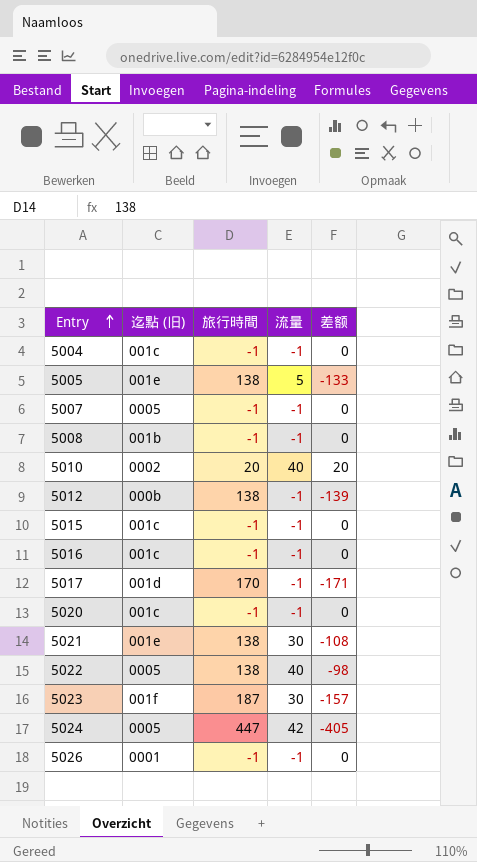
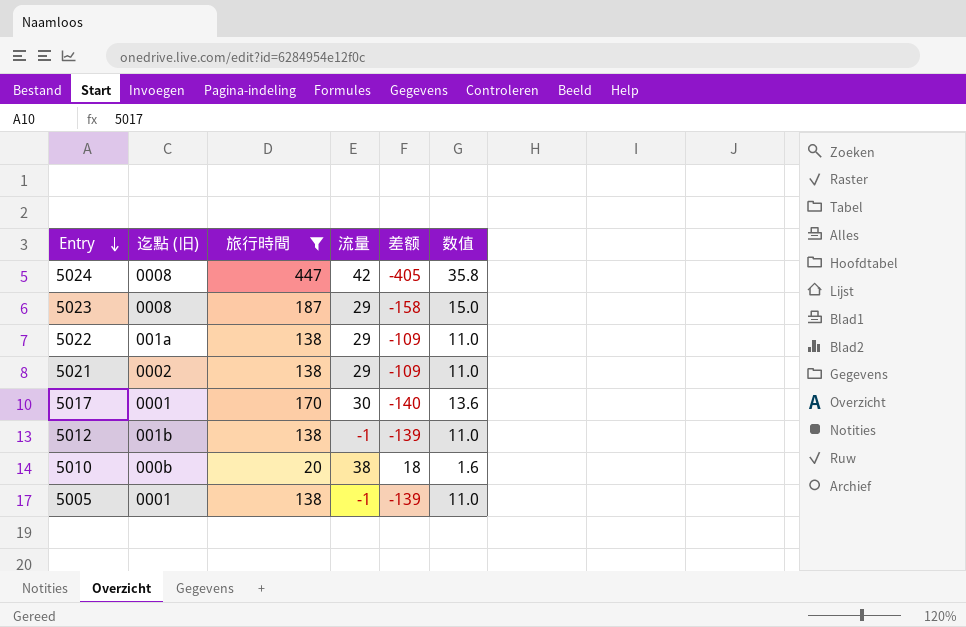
filter: none -> 旅行時間 != -1
row order: Entry ascending -> Entry descending
column 数值 | formula: none -> [旅行時間] * 0.08
5024 | 迄點 (旧): 0005 -> 0008
5023 | 迄點 (旧): 001f -> 0008
5023 | 流量: 30 -> 29
5023 | 差额: -157 -> -158
5022 | 迄點 (旧): 0005 -> 001a
5022 | 流量: 40 -> 29
5022 | 差额: -98 -> -109
5021 | 迄點 (旧): 001e -> 0002
5021 | 流量: 30 -> 29
5021 | 差额: -108 -> -109
5017 | 迄點 (旧): 001d -> 0001
5017 | 流量: -1 -> 30
5017 | 差额: -171 -> -140
5012 | 迄點 (旧): 000b -> 001b
5010 | 迄點 (旧): 0002 -> 000b
5010 | 流量: 40 -> 38
5010 | 差额: 20 -> 18
5005 | 迄點 (旧): 001e -> 0001
5005 | 流量: 5 -> -1
5005 | 差额: -133 -> -139

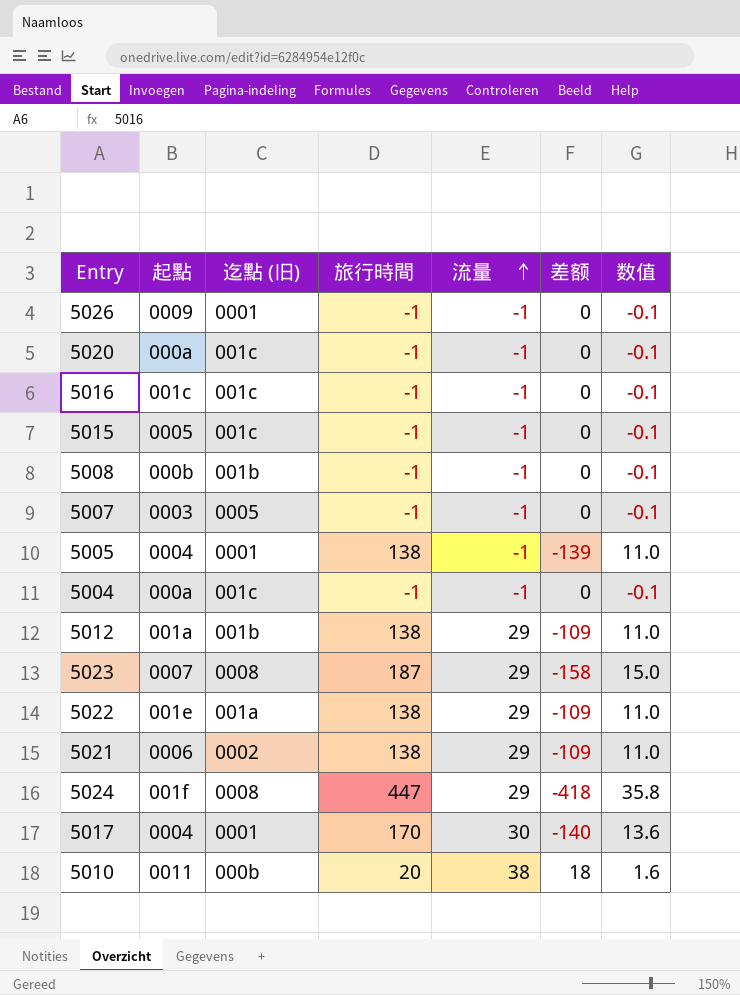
filter: 旅行時間 != -1 -> none
row order: Entry descending -> 流量 ascending
column 起點 | position: none -> 2
5012 | 流量: -1 -> 29
5012 | 差额: -139 -> -109
5024 | 流量: 42 -> 29
5024 | 差额: -405 -> -418

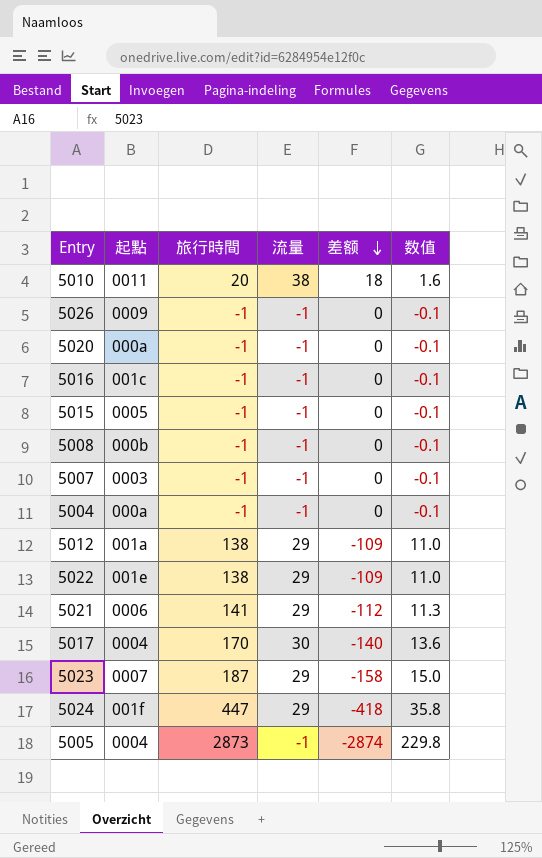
row order: 流量 ascending -> 差额 descending
column 迄點 (旧) | position: 3 -> none
5021 | 旅行時間: 138 -> 141
5021 | 差额: -109 -> -112
5021 | 数值: 11.0 -> 11.3
5005 | 旅行時間: 138 -> 2873
5005 | 差额: -139 -> -2874
5005 | 数值: 11.0 -> 229.8

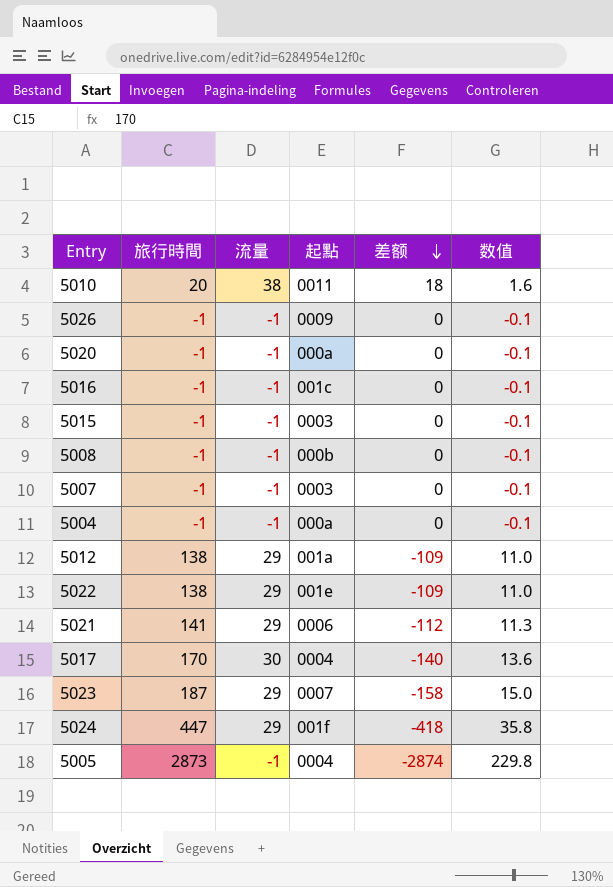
column 起點 | position: 2 -> 4
5015 | 起點: 0005 -> 0003

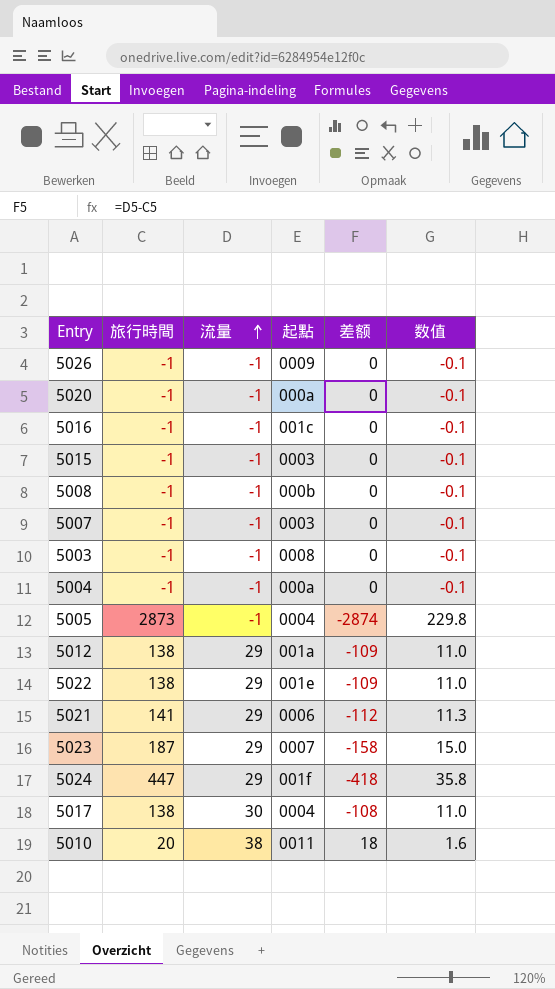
row order: 差额 descending -> 流量 ascending
row 5003: none -> -1 | -1 | 0008 | 0 | -0.1
5017 | 旅行時間: 170 -> 138
5017 | 差额: -140 -> -108
5017 | 数值: 13.6 -> 11.0

